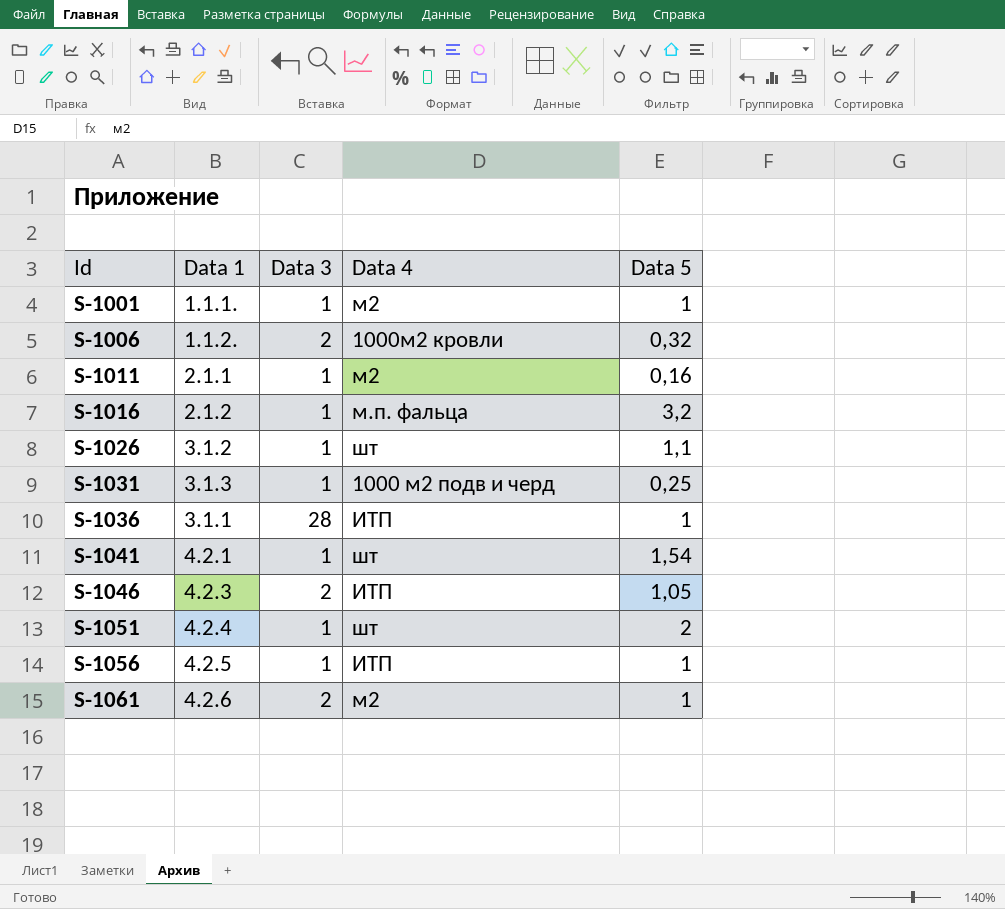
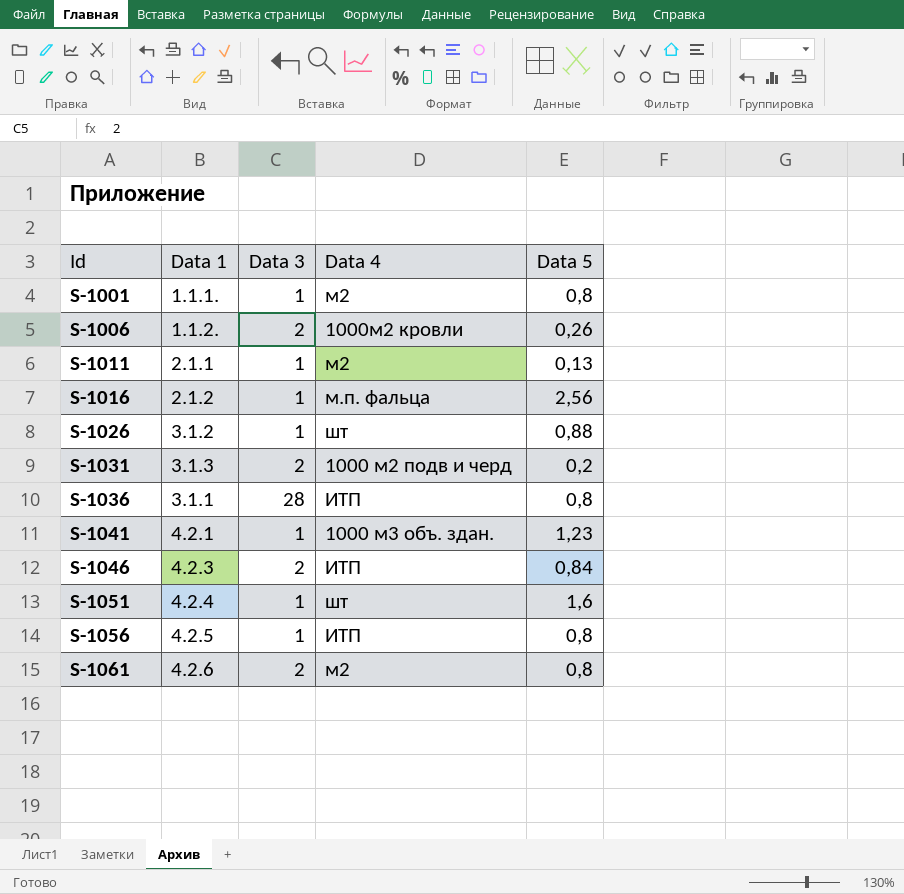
S-1001 | Data 5: 1 -> 0,8
S-1006 | Data 5: 0,32 -> 0,26
S-1011 | Data 5: 0,16 -> 0,13
S-1016 | Data 5: 3,2 -> 2,56
S-1026 | Data 5: 1,1 -> 0,88
S-1031 | Data 3: 1 -> 2
S-1031 | Data 5: 0,25 -> 0,2
S-1036 | Data 5: 1 -> 0,8
S-1041 | Data 4: шт -> 1000 м3 объ. здан.
S-1041 | Data 5: 1,54 -> 1,23
S-1046 | Data 5: 1,05 -> 0,84
S-1051 | Data 5: 2 -> 1,6
S-1056 | Data 5: 1 -> 0,8
S-1061 | Data 5: 1 -> 0,8

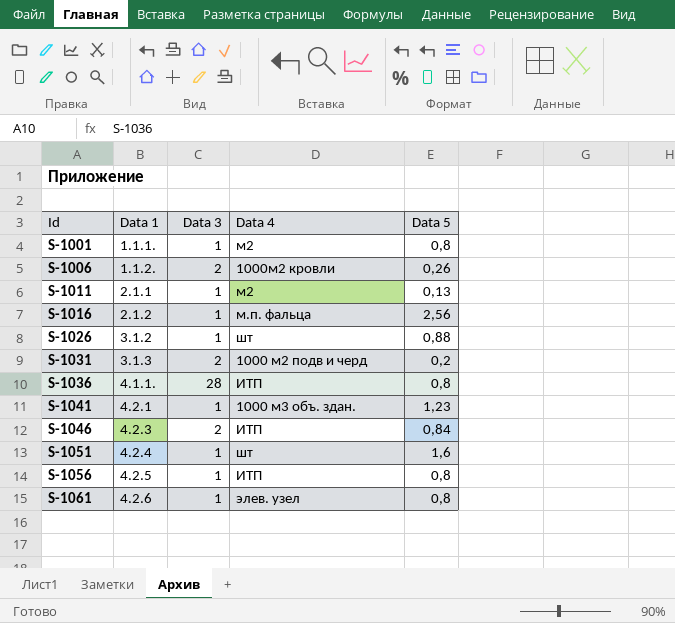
S-1036 | Data 1: 3.1.1 -> 4.1.1.
S-1061 | Data 3: 2 -> 1
S-1061 | Data 4: м2 -> элев. узел

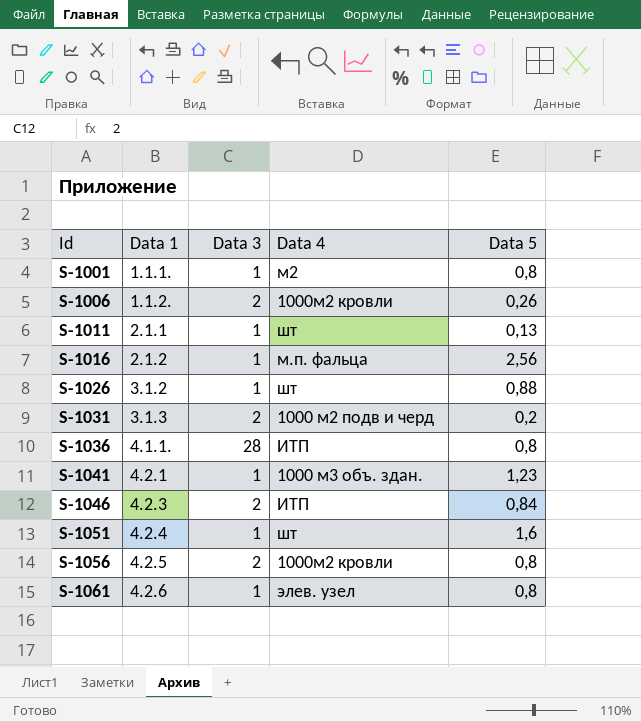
S-1011 | Data 4: м2 -> шт
S-1056 | Data 3: 1 -> 2
S-1056 | Data 4: ИТП -> 1000м2 кровли

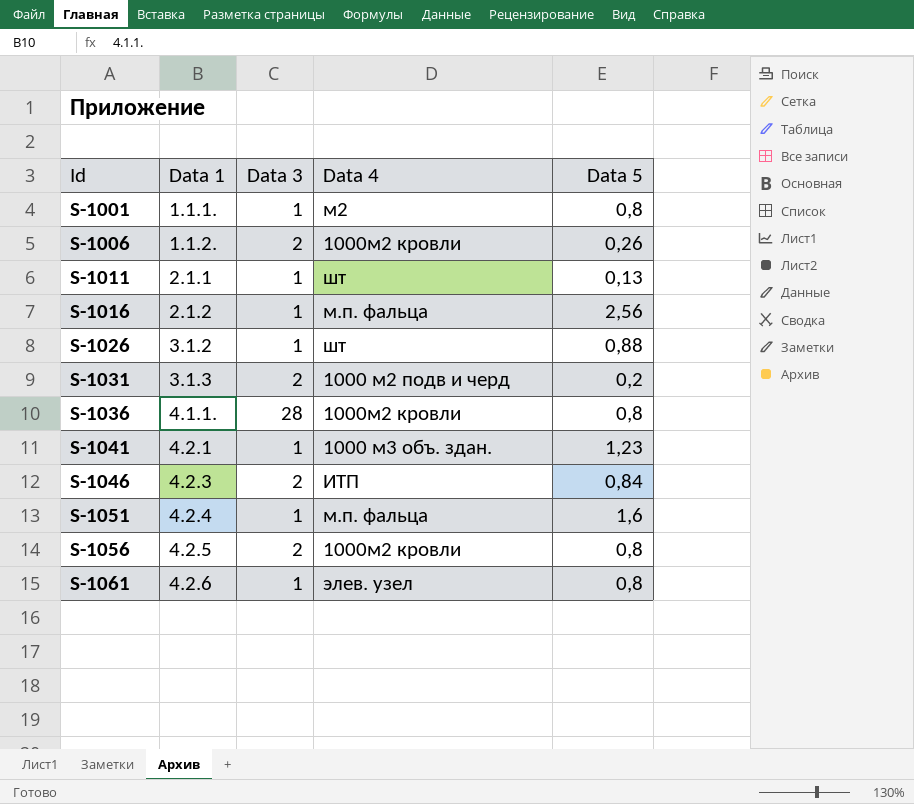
S-1036 | Data 4: ИТП -> 1000м2 кровли
S-1051 | Data 4: шт -> м.п. фальца

